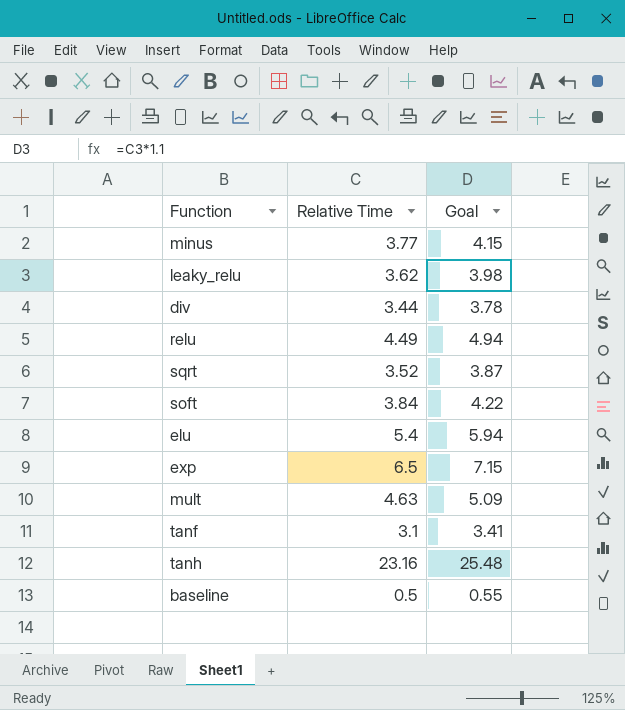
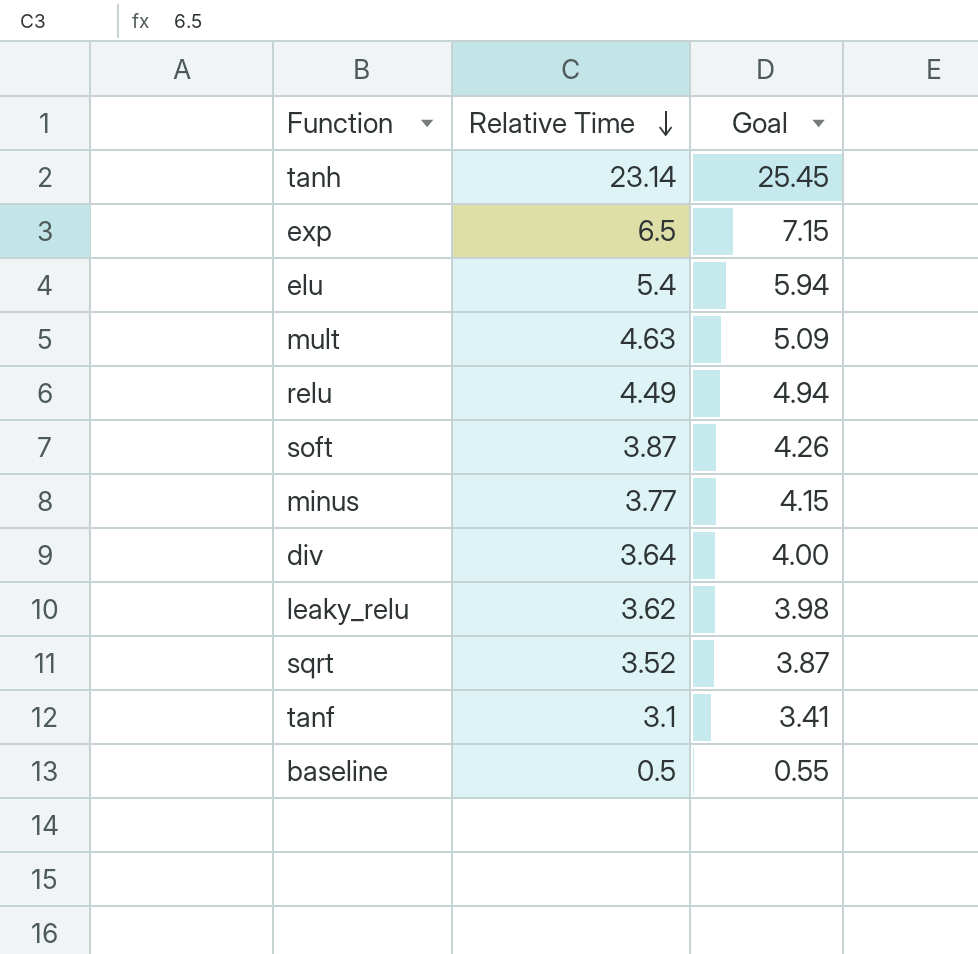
row order: none -> Relative Time descending
tanh | Relative Time: 23.16 -> 23.14
tanh | Goal: 25.48 -> 25.45
soft | Relative Time: 3.84 -> 3.87
soft | Goal: 4.22 -> 4.26
div | Relative Time: 3.44 -> 3.64
div | Goal: 3.78 -> 4.00

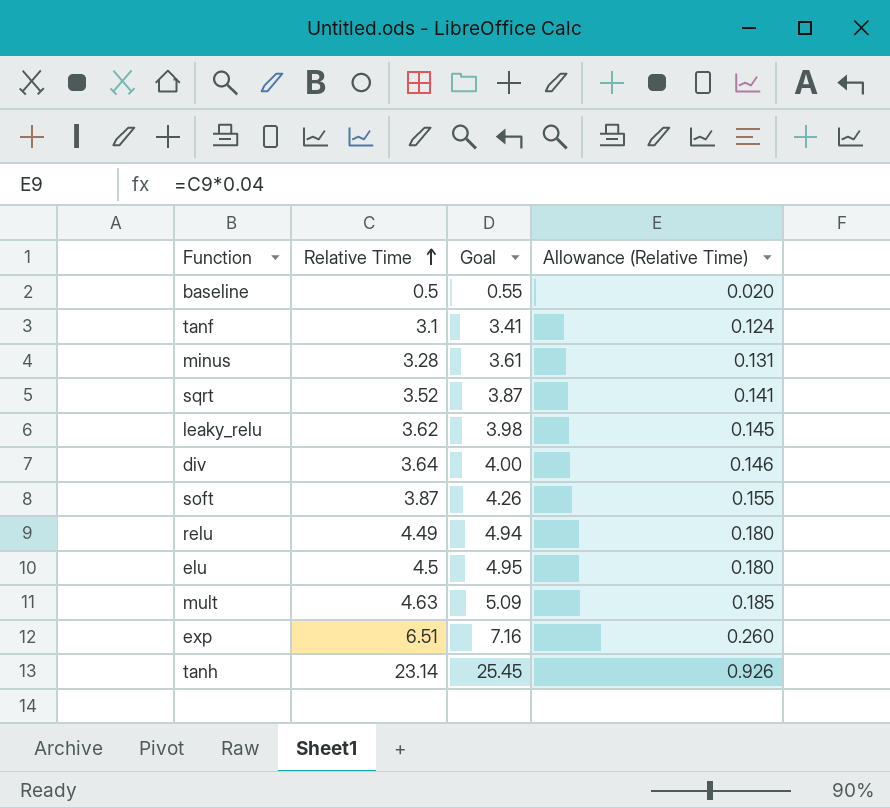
row order: Relative Time descending -> Relative Time ascending
column Allowance (Relative Time) | formula: none -> [Relative Time] * 0.04
minus | Relative Time: 3.77 -> 3.28
minus | Goal: 4.15 -> 3.61
elu | Relative Time: 5.4 -> 4.5
elu | Goal: 5.94 -> 4.95
exp | Relative Time: 6.5 -> 6.51
exp | Goal: 7.15 -> 7.16

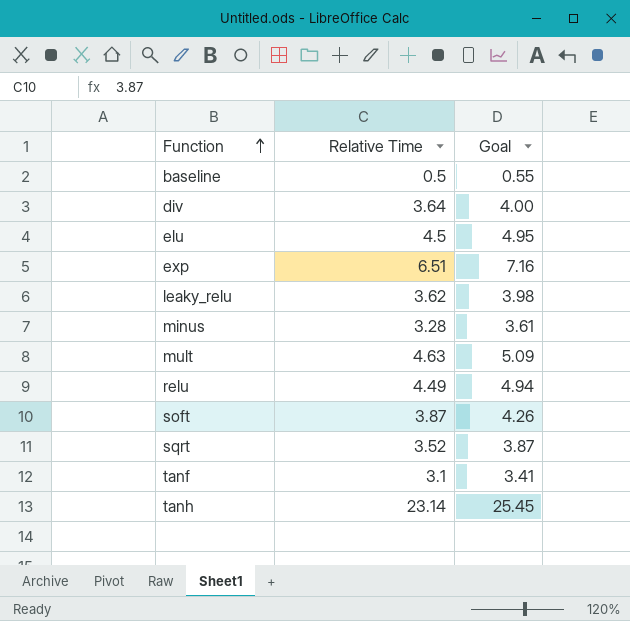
row order: Relative Time ascending -> Function ascending
column Allowance (Relative Time) | formula: [Relative Time] * 0.04 -> none

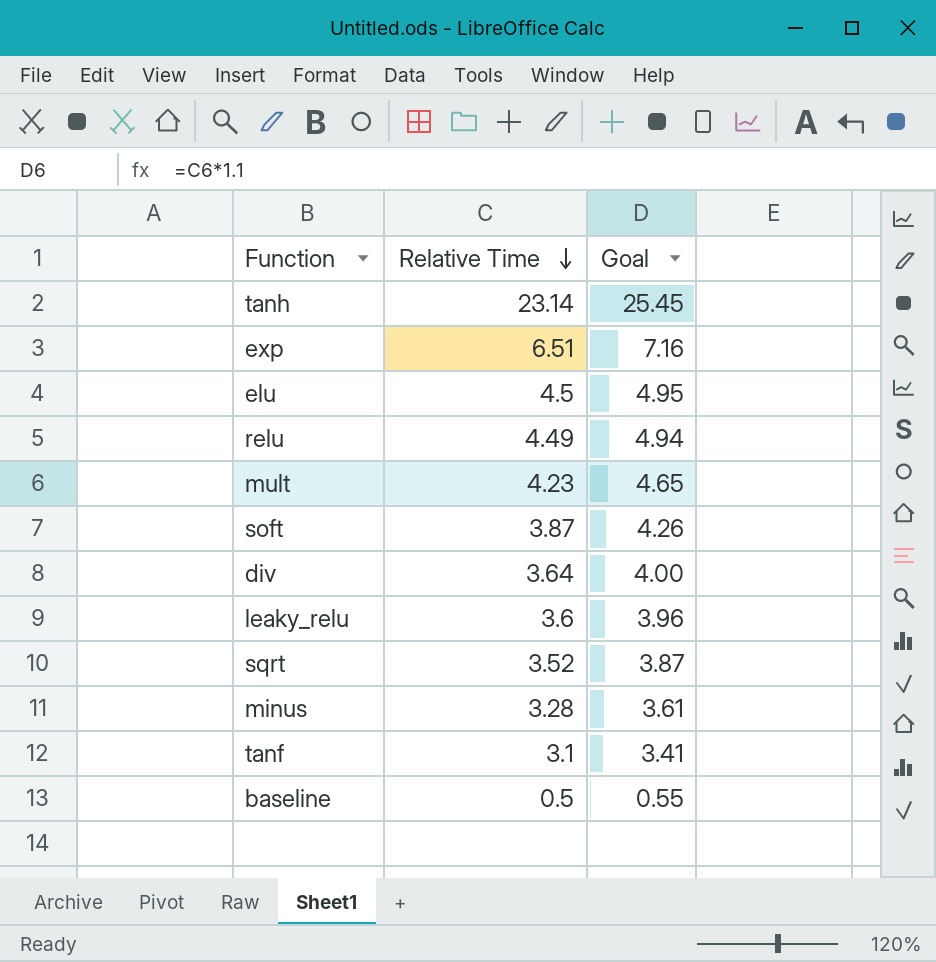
row order: Function ascending -> Relative Time descending
mult | Relative Time: 4.63 -> 4.23
mult | Goal: 5.09 -> 4.65
leaky_relu | Relative Time: 3.62 -> 3.6
leaky_relu | Goal: 3.98 -> 3.96

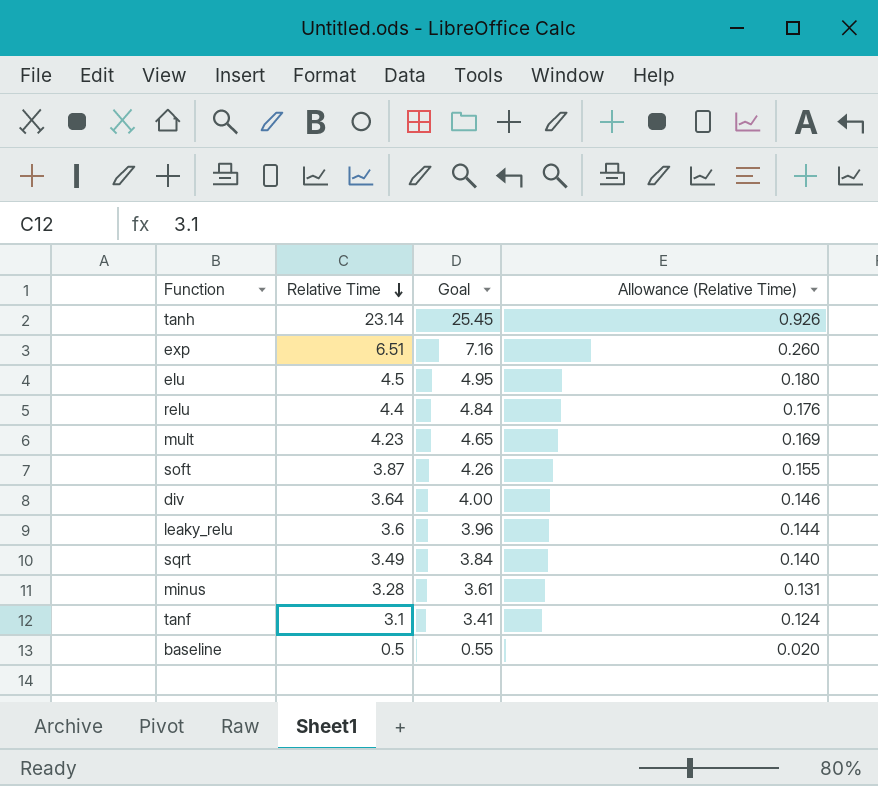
column Allowance (Relative Time) | formula: none -> [Relative Time] * 0.04
relu | Relative Time: 4.49 -> 4.4
relu | Goal: 4.94 -> 4.84
sqrt | Relative Time: 3.52 -> 3.49
sqrt | Goal: 3.87 -> 3.84

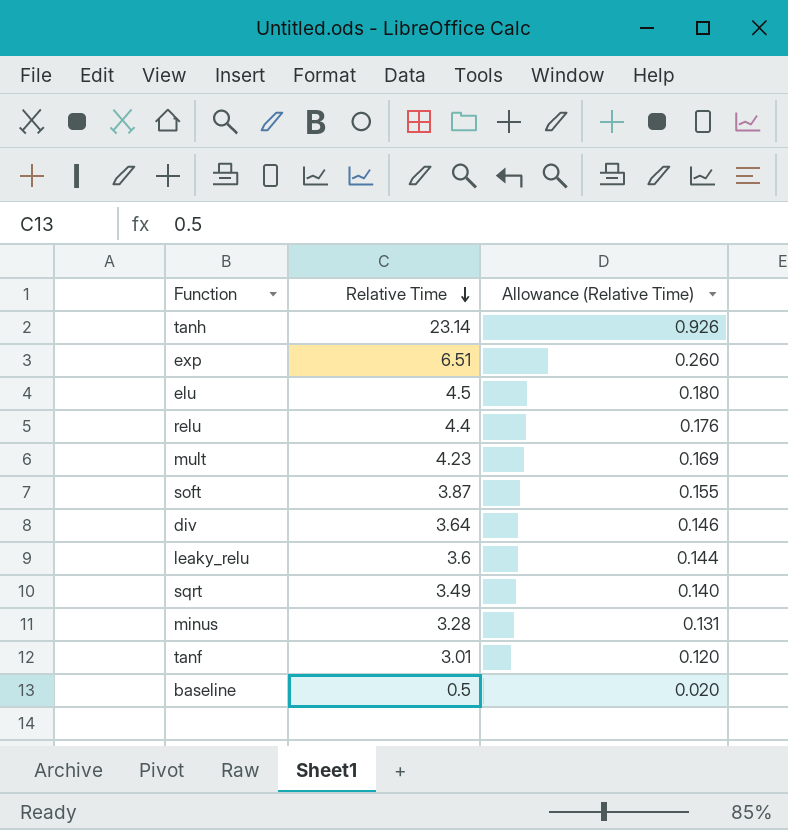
column Goal | formula: [Relative Time] * 1.1 -> none
tanf | Relative Time: 3.1 -> 3.01
tanf | Allowance (Relative Time): 0.124 -> 0.120

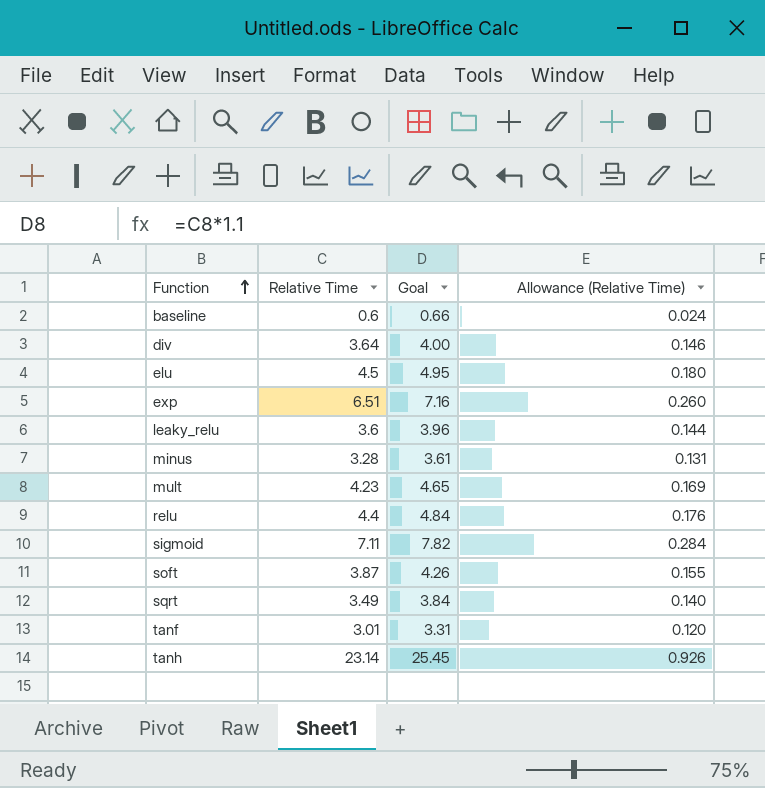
row order: Relative Time descending -> Function ascending
column Goal | formula: none -> [Relative Time] * 1.1
baseline | Relative Time: 0.5 -> 0.6
baseline | Allowance (Relative Time): 0.020 -> 0.024
row sigmoid: none -> 7.11 | 7.82 | 0.284

